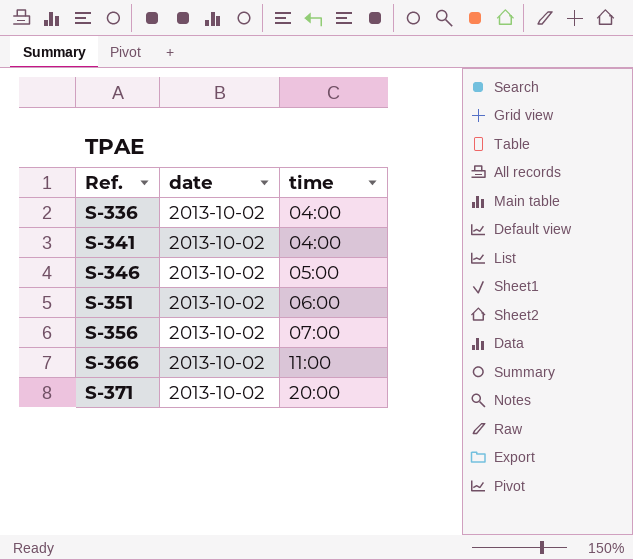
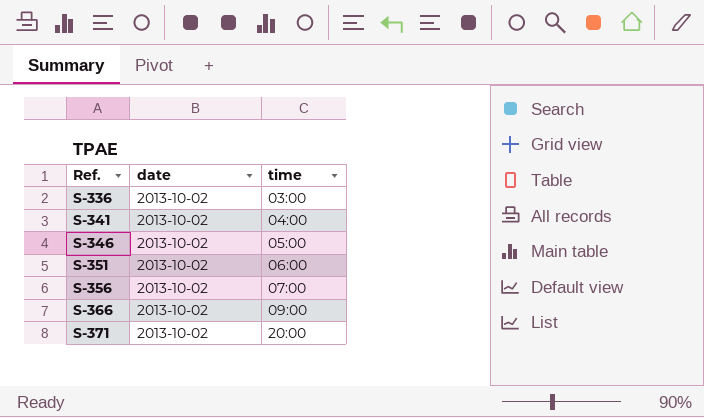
S-336 | time: 04:00 -> 03:00
S-366 | time: 11:00 -> 09:00

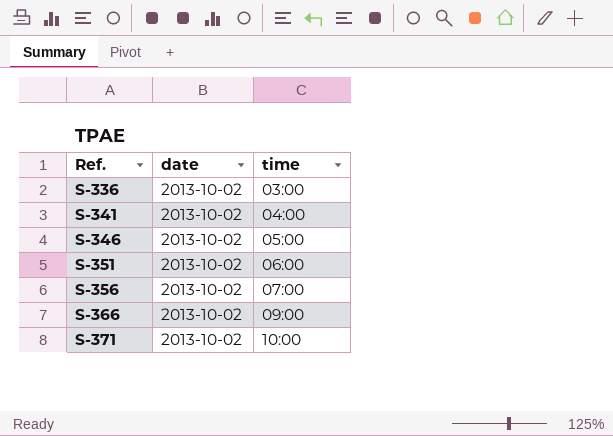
S-371 | time: 20:00 -> 10:00

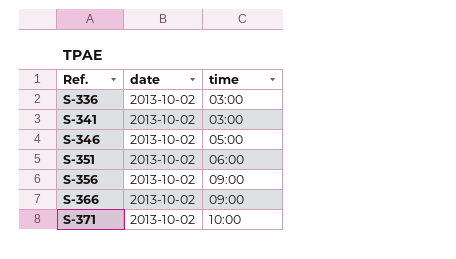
S-341 | time: 04:00 -> 03:00
S-356 | time: 07:00 -> 09:00

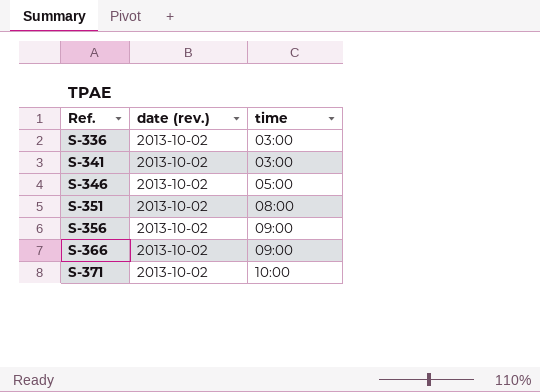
column name: date -> date (rev.)
S-351 | time: 06:00 -> 08:00

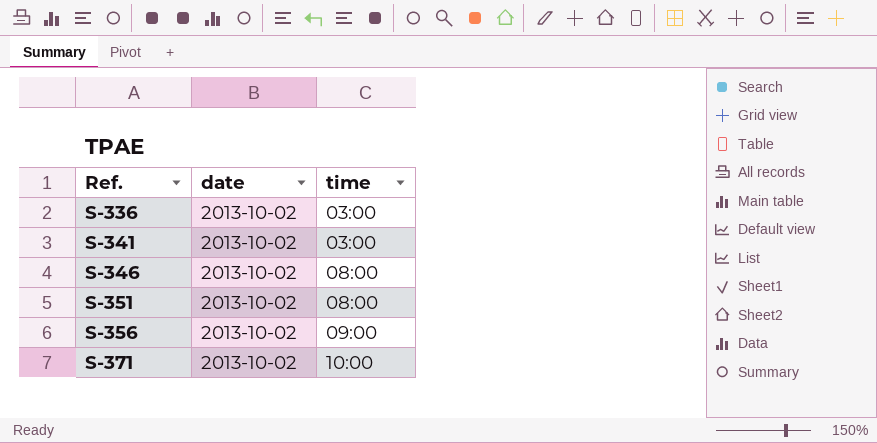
column name: date (rev.) -> date
row S-366: 2013-10-02 | 09:00 -> none
S-346 | time: 05:00 -> 08:00

